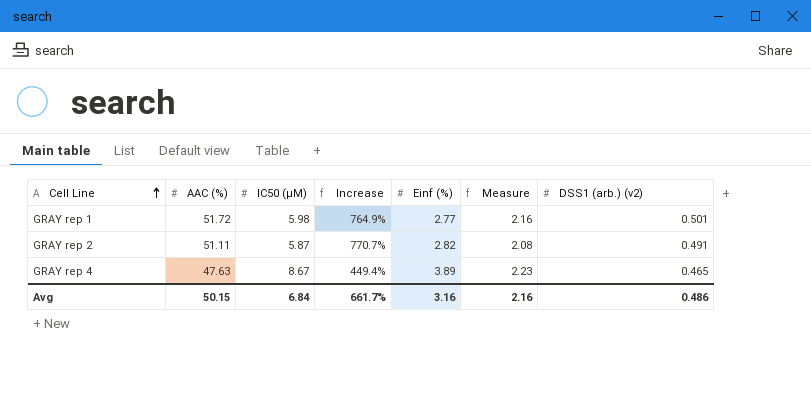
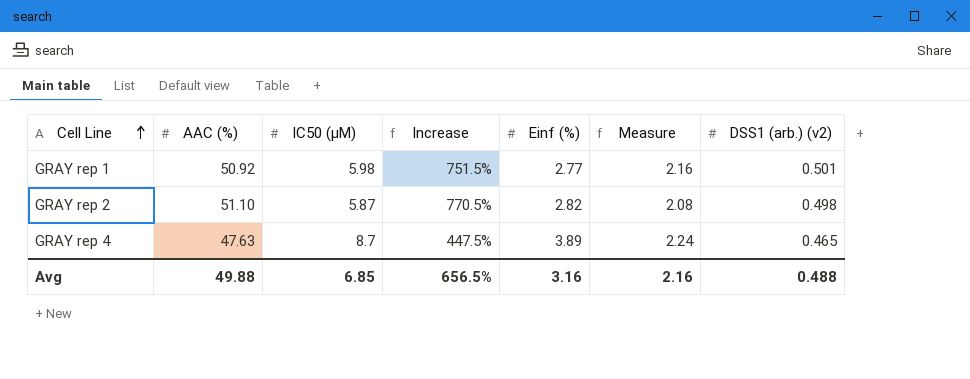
GRAY rep 1 | AAC (%): 51.72 -> 50.92
GRAY rep 1 | Increase: 764.9% -> 751.5%
GRAY rep 2 | AAC (%): 51.11 -> 51.10
GRAY rep 2 | Increase: 770.7% -> 770.5%
GRAY rep 2 | DSS1 (arb.) (v2): 0.491 -> 0.498
GRAY rep 4 | IC50 (µM): 8.67 -> 8.7
GRAY rep 4 | Increase: 449.4% -> 447.5%
GRAY rep 4 | Measure: 2.23 -> 2.24
Avg | AAC (%): 50.15 -> 49.88
Avg | IC50 (µM): 6.84 -> 6.85
Avg | Increase: 661.7% -> 656.5%
Avg | DSS1 (arb.) (v2): 0.486 -> 0.488

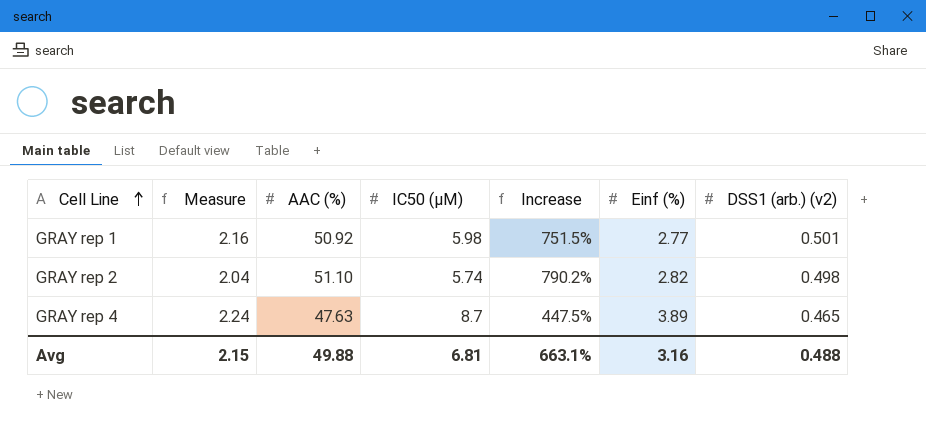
column Measure | position: 6 -> 2
GRAY rep 2 | Measure: 2.08 -> 2.04
GRAY rep 2 | IC50 (µM): 5.87 -> 5.74
GRAY rep 2 | Increase: 770.5% -> 790.2%
Avg | Measure: 2.16 -> 2.15
Avg | IC50 (µM): 6.85 -> 6.81
Avg | Increase: 656.5% -> 663.1%

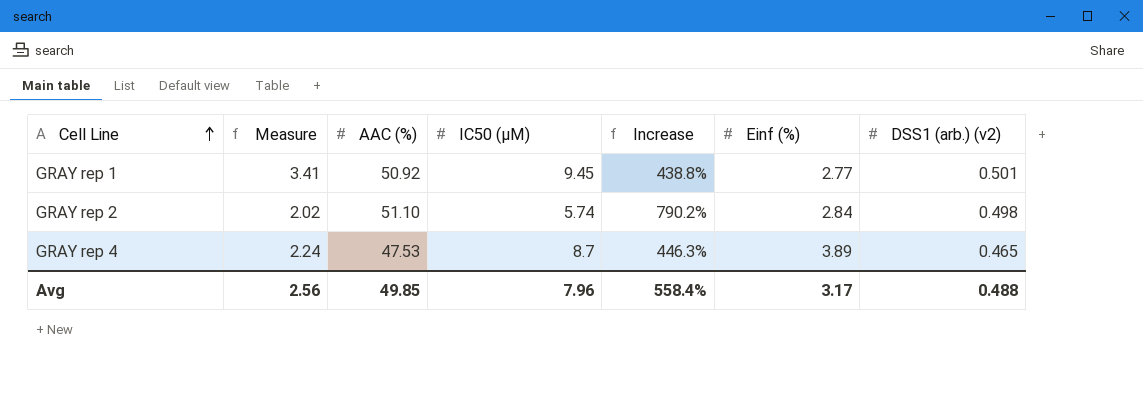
GRAY rep 1 | Measure: 2.16 -> 3.41
GRAY rep 1 | IC50 (µM): 5.98 -> 9.45
GRAY rep 1 | Increase: 751.5% -> 438.8%
GRAY rep 2 | Measure: 2.04 -> 2.02
GRAY rep 2 | Einf (%): 2.82 -> 2.84
GRAY rep 4 | AAC (%): 47.63 -> 47.53
GRAY rep 4 | Increase: 447.5% -> 446.3%
Avg | Measure: 2.15 -> 2.56
Avg | AAC (%): 49.88 -> 49.85
Avg | IC50 (µM): 6.81 -> 7.96
Avg | Increase: 663.1% -> 558.4%
Avg | Einf (%): 3.16 -> 3.17

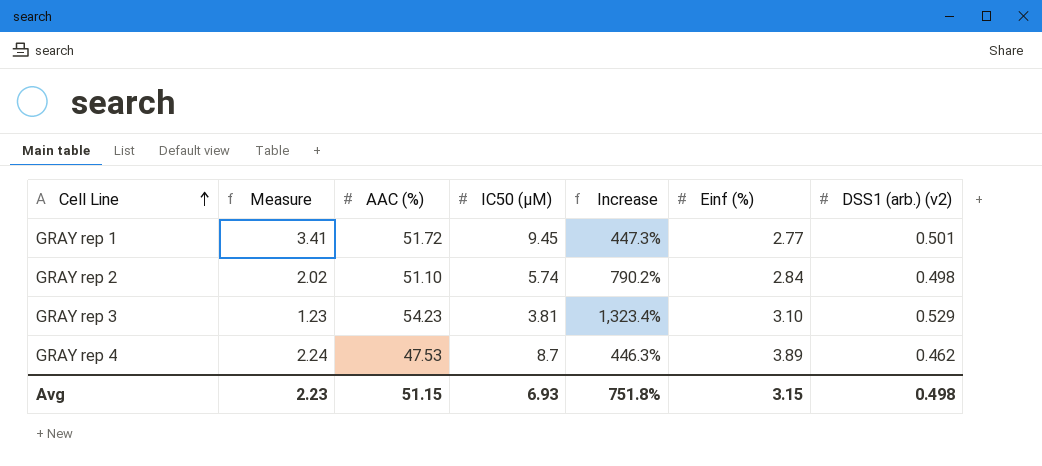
GRAY rep 1 | AAC (%): 50.92 -> 51.72
GRAY rep 1 | Increase: 438.8% -> 447.3%
row GRAY rep 3: none -> 1.23 | 54.23 | 3.81 | 1,323.4% | 3.10 | 0.529
GRAY rep 4 | DSS1 (arb.) (v2): 0.465 -> 0.462
Avg | Measure: 2.56 -> 2.23
Avg | AAC (%): 49.85 -> 51.15
Avg | IC50 (µM): 7.96 -> 6.93
Avg | Increase: 558.4% -> 751.8%
Avg | Einf (%): 3.17 -> 3.15
Avg | DSS1 (arb.) (v2): 0.488 -> 0.498

